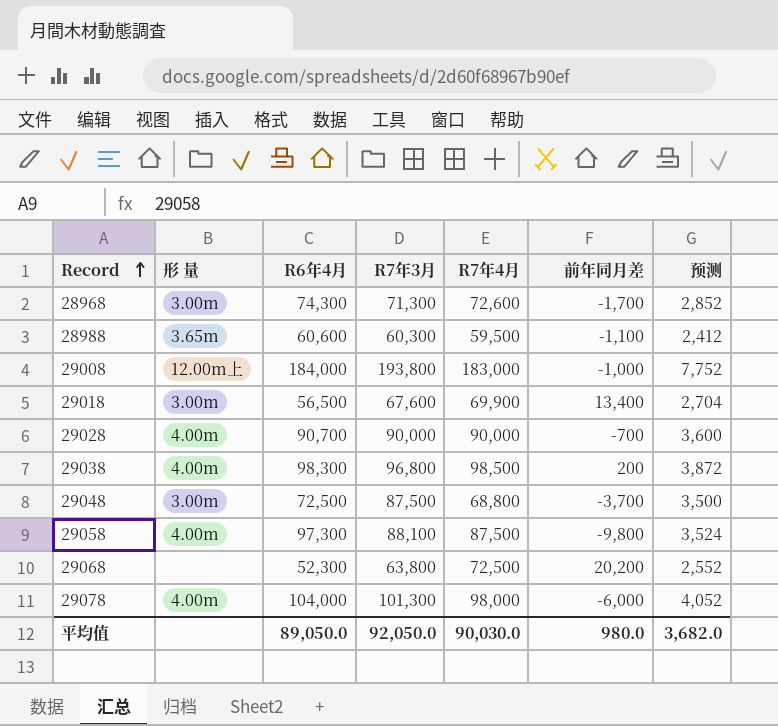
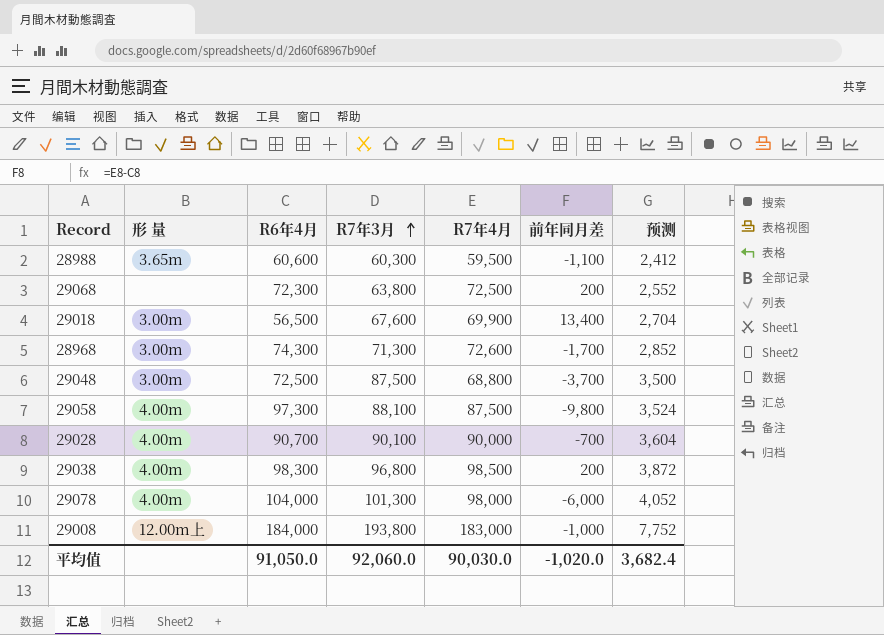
row order: Record ascending -> R7年3月 ascending
29068 | R6年4月: 52,300 -> 72,300
29068 | 前年同月差: 20,200 -> 200
29028 | R7年3月: 90,000 -> 90,100
29028 | 预测: 3,600 -> 3,604
平均值 | R6年4月: 89,050.0 -> 91,050.0
平均值 | R7年3月: 92,050.0 -> 92,060.0
平均值 | 前年同月差: 980.0 -> -1,020.0
平均值 | 预测: 3,682.0 -> 3,682.4

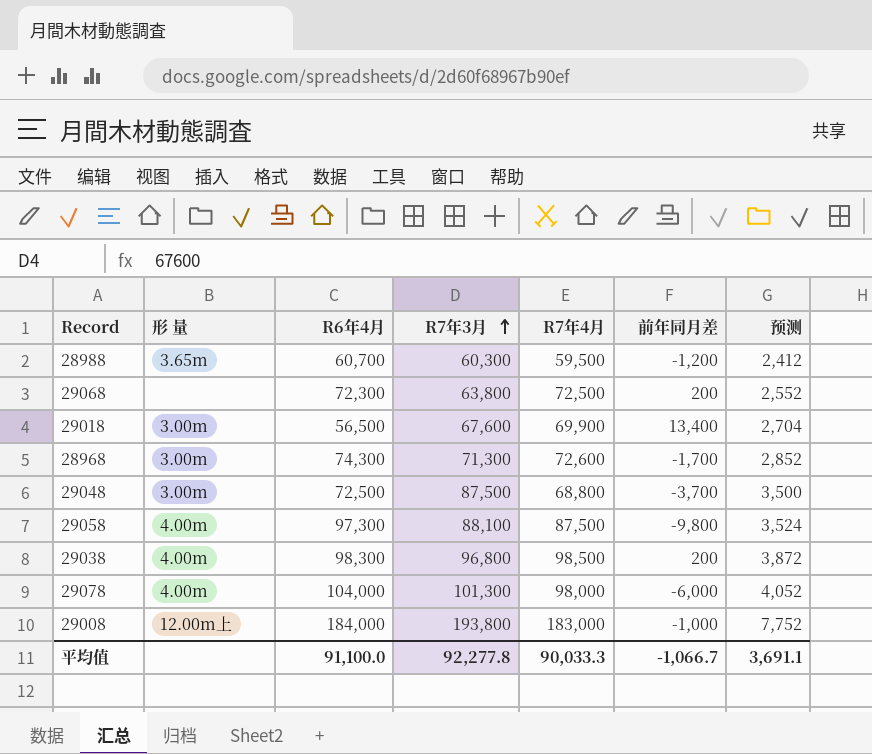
row 29028: 4.00m | 90,700 | 90,100 | 90,000 | -700 | 3,604 -> none
28988 | R6年4月: 60,600 -> 60,700
28988 | 前年同月差: -1,100 -> -1,200
平均值 | R6年4月: 91,050.0 -> 91,100.0
平均值 | R7年3月: 92,060.0 -> 92,277.8
平均值 | R7年4月: 90,030.0 -> 90,033.3
平均值 | 前年同月差: -1,020.0 -> -1,066.7
平均值 | 预测: 3,682.4 -> 3,691.1

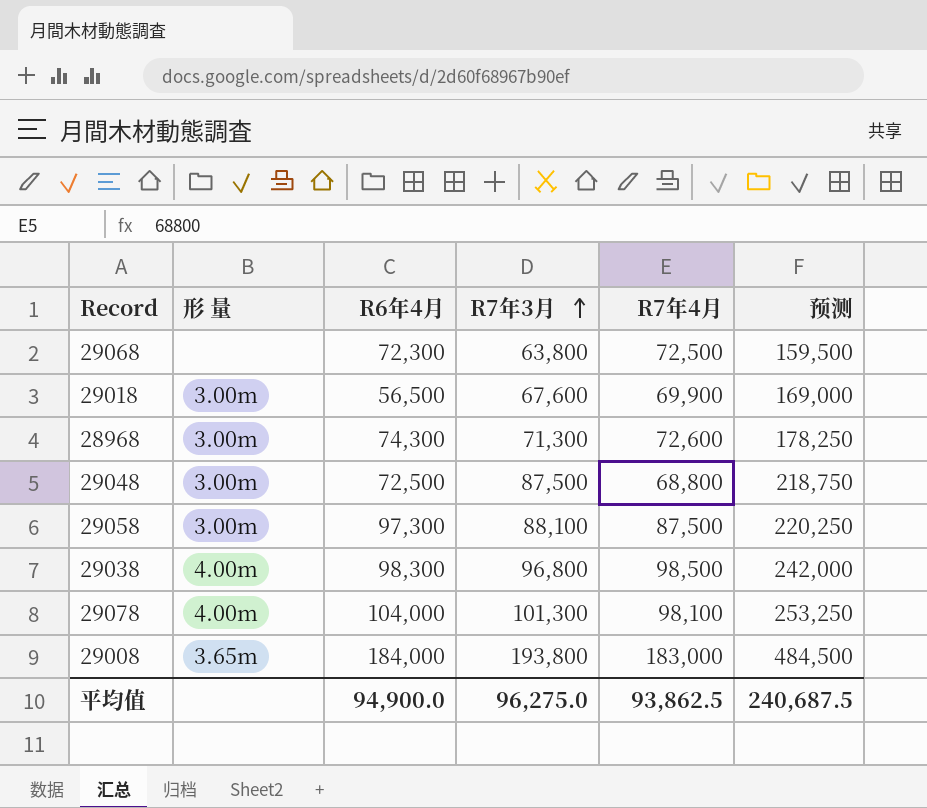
column 前年同月差 | formula: [R7年4月] - [R6年4月] -> none
column 预测 | formula: [R7年3月] * 0.04 -> [R7年3月] * 2.5
row 28988: 3.65m | 60,700 | 60,300 | 59,500 | -1,200 | 2,412 -> none
29058 | 形 量: 4.00m -> 3.00m
29078 | R7年4月: 98,000 -> 98,100
29008 | 形 量: 12.00m上 -> 3.65m
平均值 | R6年4月: 91,100.0 -> 94,900.0
平均值 | R7年3月: 92,277.8 -> 96,275.0
平均值 | R7年4月: 90,033.3 -> 93,862.5
平均值 | 预测: 3,691.1 -> 240,687.5

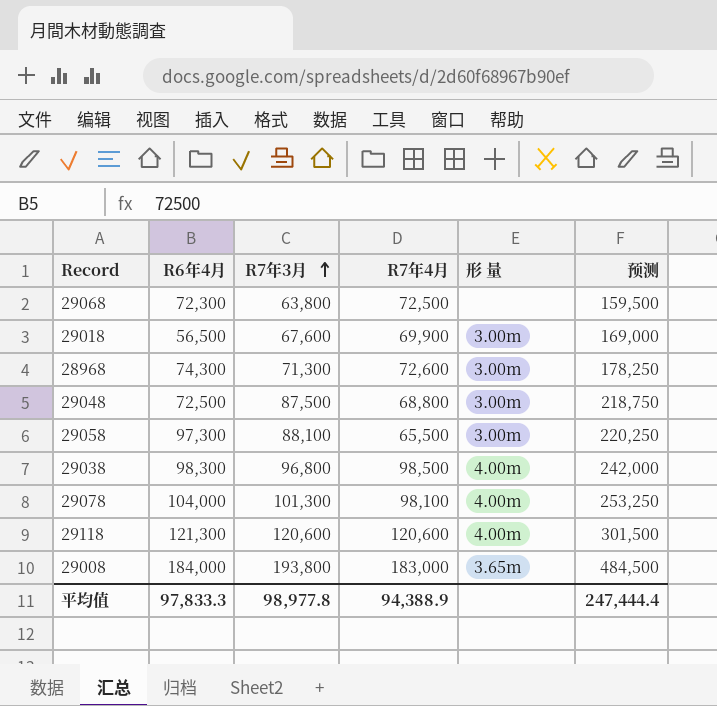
column 形 量 | position: 2 -> 5
29058 | R7年4月: 87,500 -> 65,500
row 29118: none -> 121,300 | 120,600 | 120,600 | 4.00m | 301,500
平均值 | R6年4月: 94,900.0 -> 97,833.3
平均值 | R7年3月: 96,275.0 -> 98,977.8
平均值 | R7年4月: 93,862.5 -> 94,388.9
平均值 | 预测: 240,687.5 -> 247,444.4

